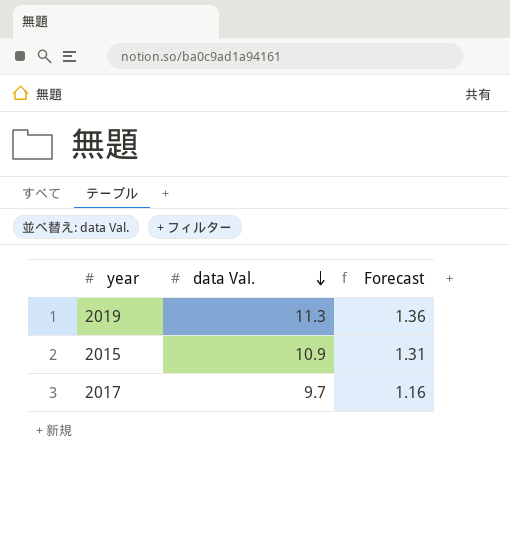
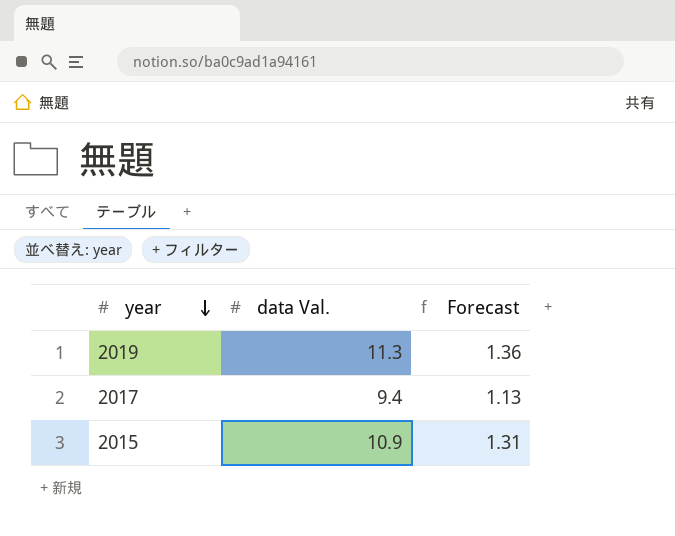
row order: data Val. descending -> year descending
2017 | data Val.: 9.7 -> 9.4
2017 | Forecast: 1.16 -> 1.13

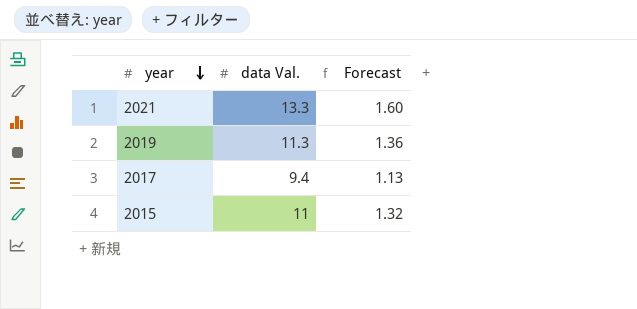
row 2021: none -> 13.3 | 1.60
2015 | data Val.: 10.9 -> 11
2015 | Forecast: 1.31 -> 1.32

